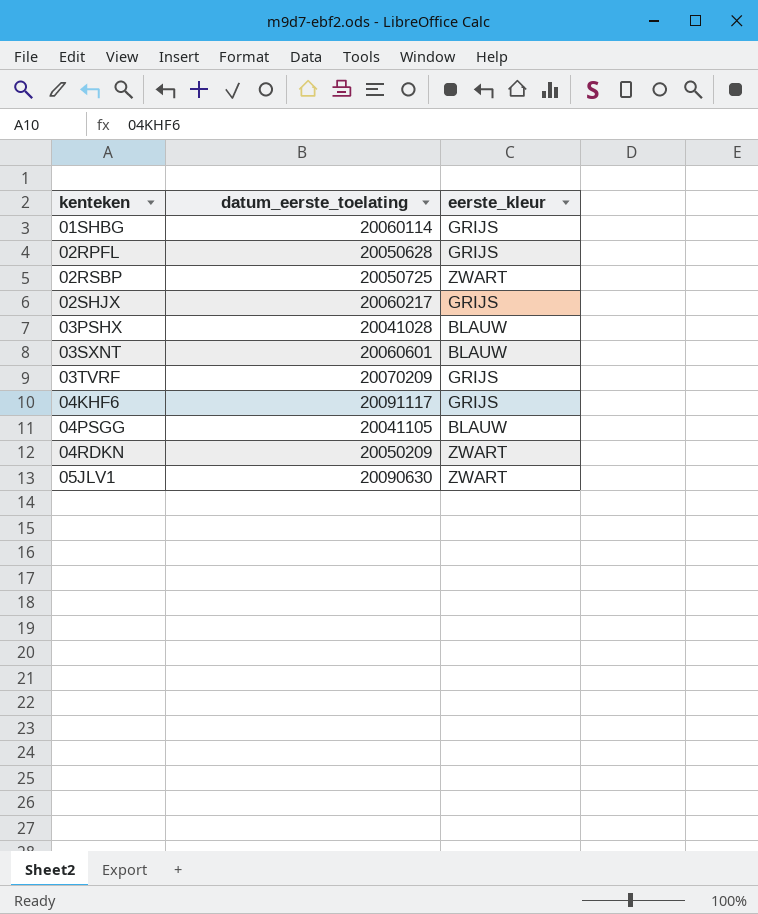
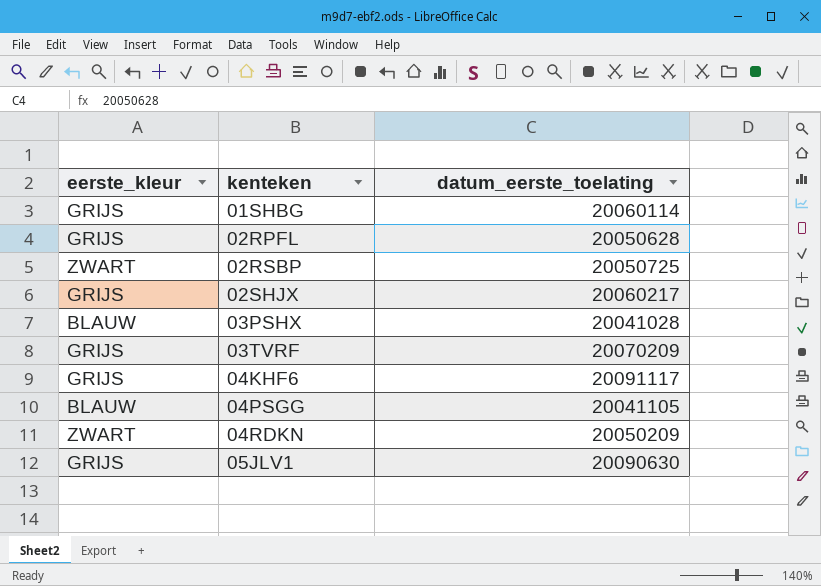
column eerste_kleur | position: 3 -> 1
row 03SXNT: 20060601 | BLAUW -> none
05JLV1 | eerste_kleur: ZWART -> GRIJS

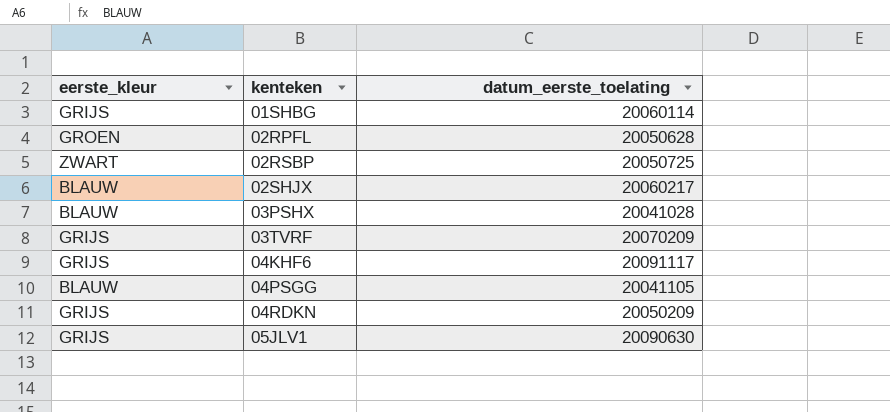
02RPFL | eerste_kleur: GRIJS -> GROEN
02SHJX | eerste_kleur: GRIJS -> BLAUW
04RDKN | eerste_kleur: ZWART -> GRIJS

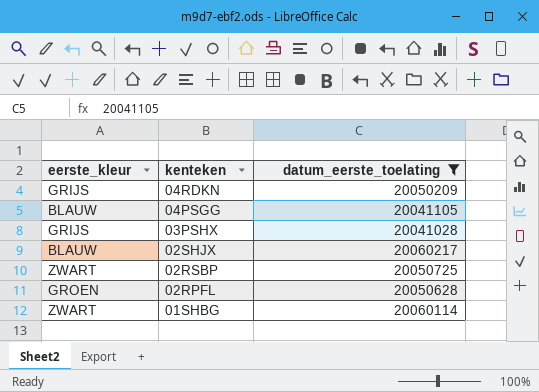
filter: none -> datum_eerste_toelating <= 20060217
row order: kenteken ascending -> kenteken descending
03PSHX | eerste_kleur: BLAUW -> GRIJS
01SHBG | eerste_kleur: GRIJS -> ZWART

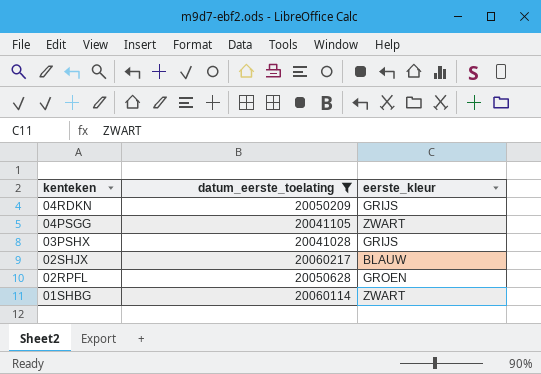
column eerste_kleur | position: 1 -> 3
row 02RSBP: ZWART | 20050725 -> none
04PSGG | eerste_kleur: BLAUW -> ZWART

